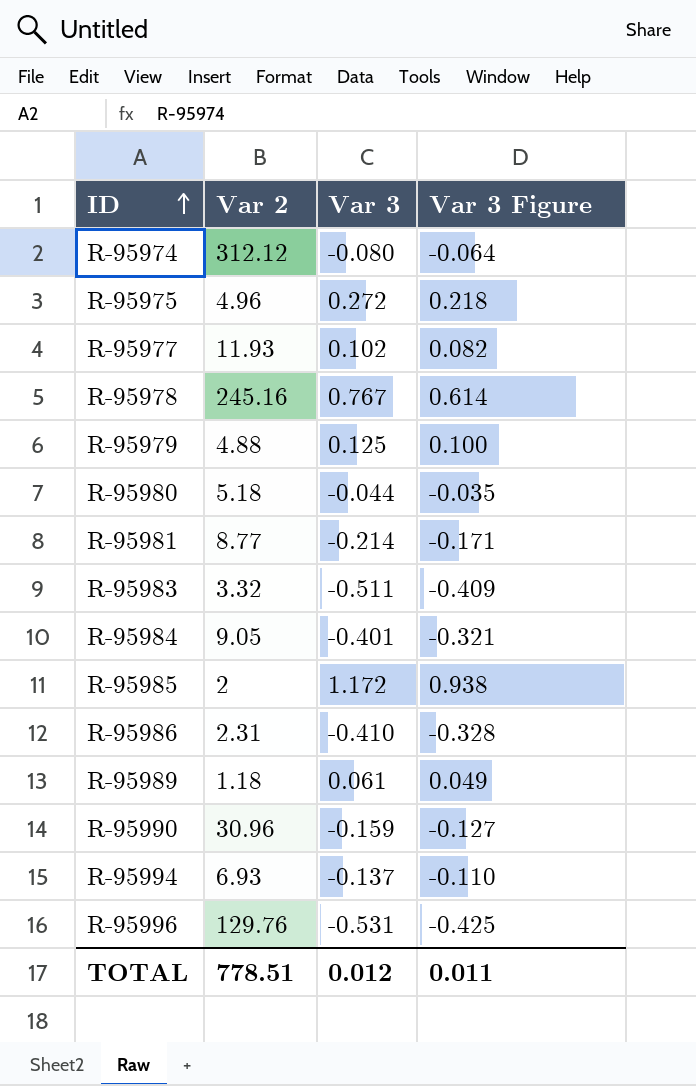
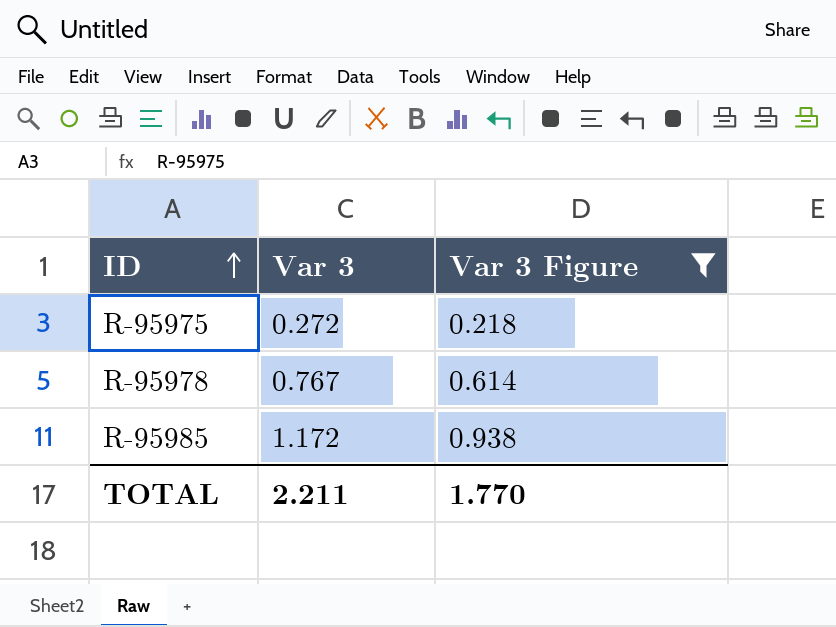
filter: none -> Var 3 Figure >= 0.218
column Var 2 | position: 2 -> none
TOTAL | Var 3: 0.012 -> 2.211
TOTAL | Var 3 Figure: 0.011 -> 1.770

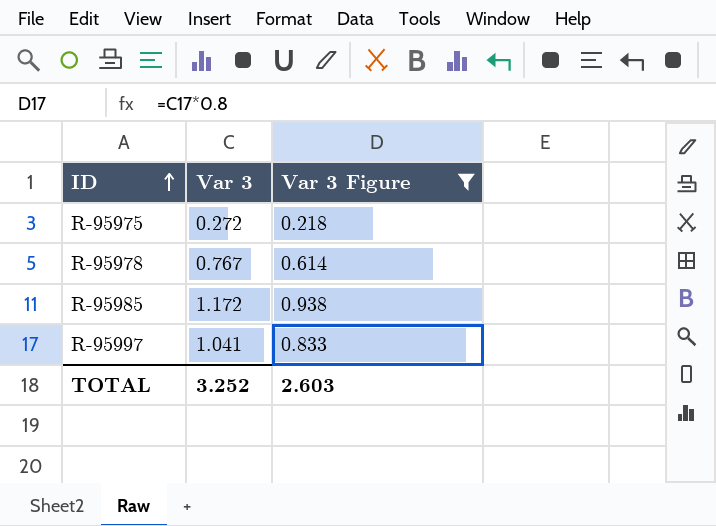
row R-95997: none -> 1.041 | 0.833
TOTAL | Var 3: 2.211 -> 3.252
TOTAL | Var 3 Figure: 1.770 -> 2.603

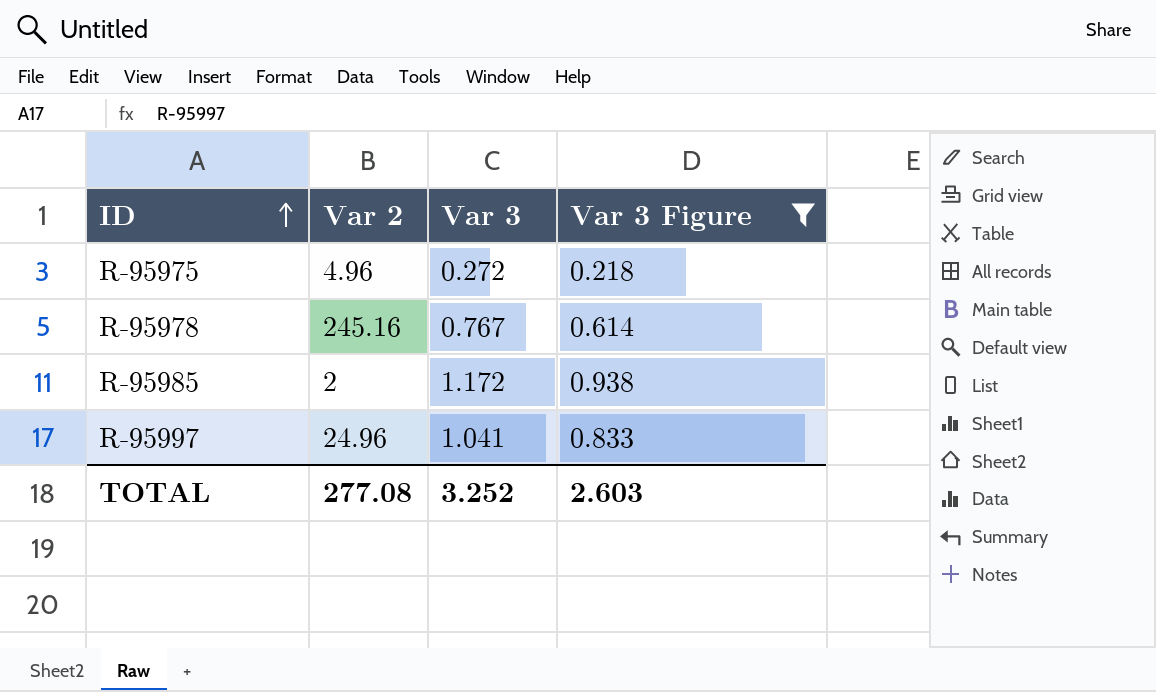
column Var 2 | position: none -> 2

